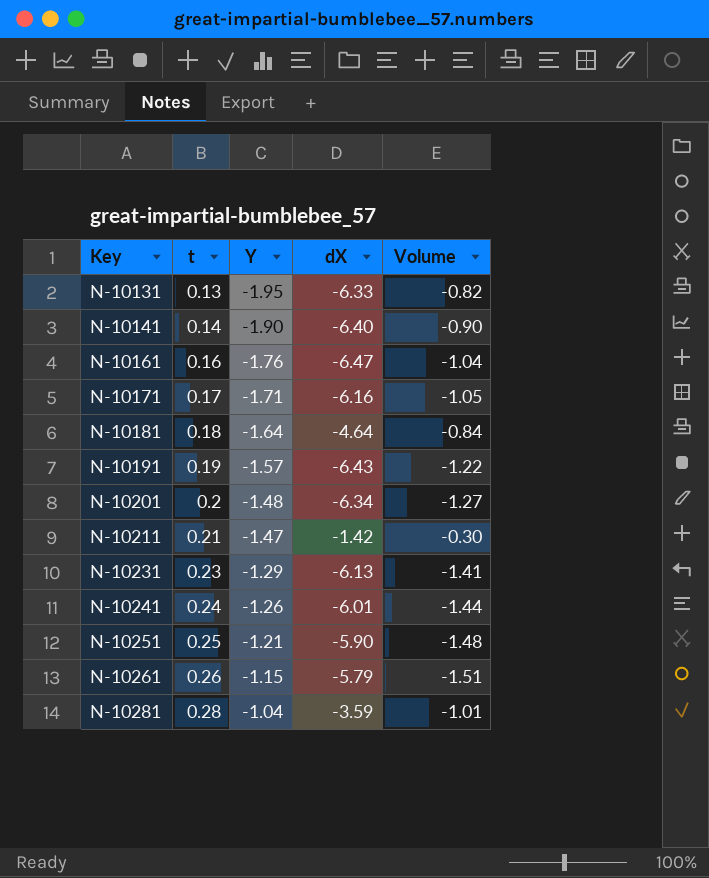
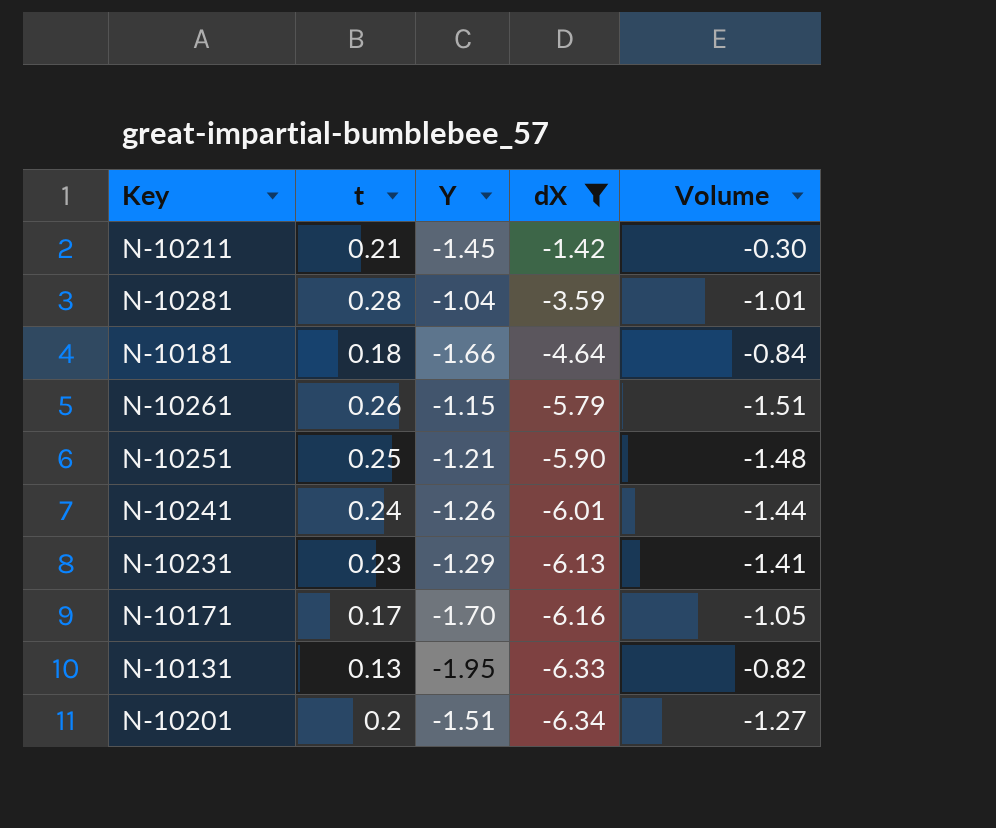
filter: none -> dX >= -6.34
row order: Key ascending -> dX descending
N-10211 | Y: -1.47 -> -1.45
N-10181 | Y: -1.64 -> -1.66
N-10171 | Y: -1.71 -> -1.70
N-10201 | Y: -1.48 -> -1.51

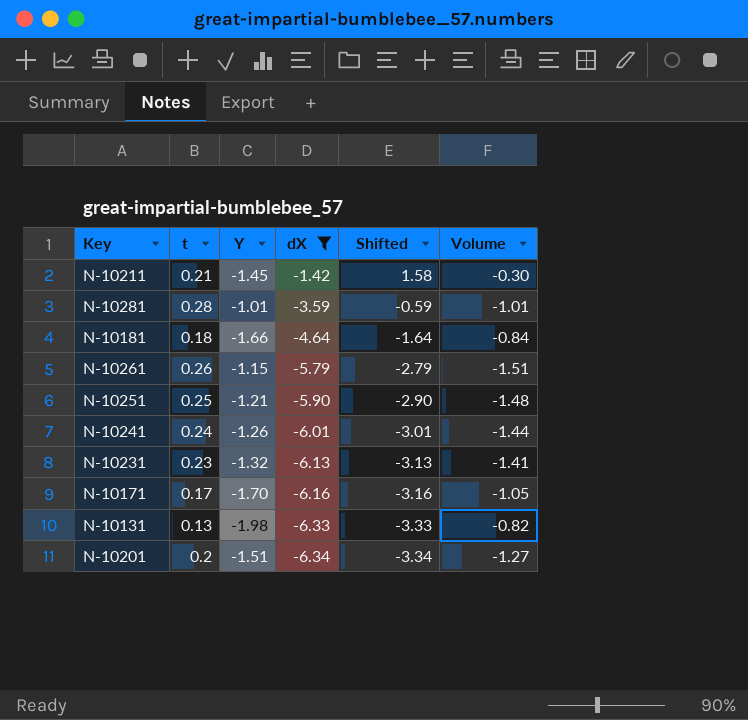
column Shifted | formula: none -> [dX] + 3
N-10281 | Y: -1.04 -> -1.01
N-10231 | Y: -1.29 -> -1.32
N-10131 | Y: -1.95 -> -1.98

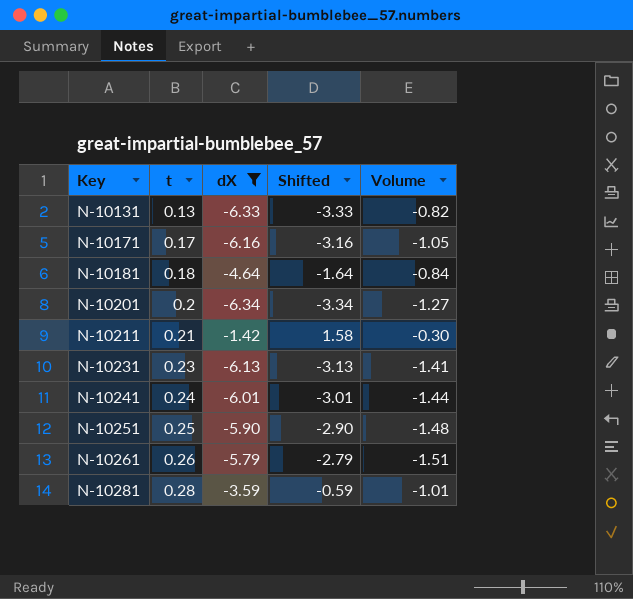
row order: dX descending -> Key ascending
column Y | position: 3 -> none

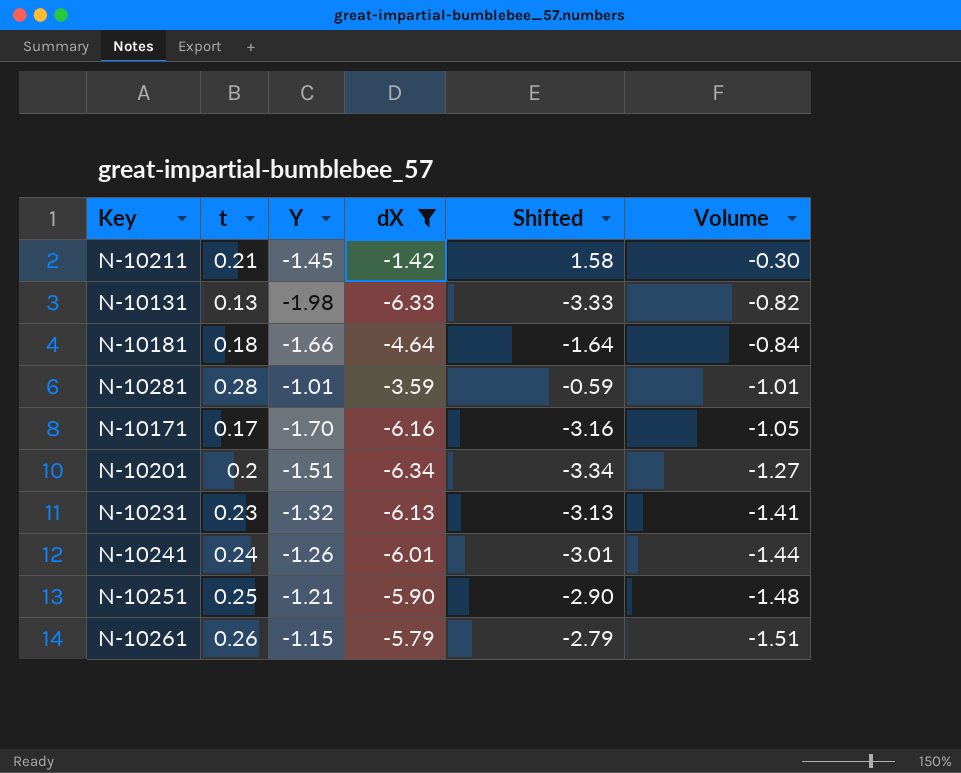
row order: Key ascending -> Volume descending
column Y | position: none -> 3

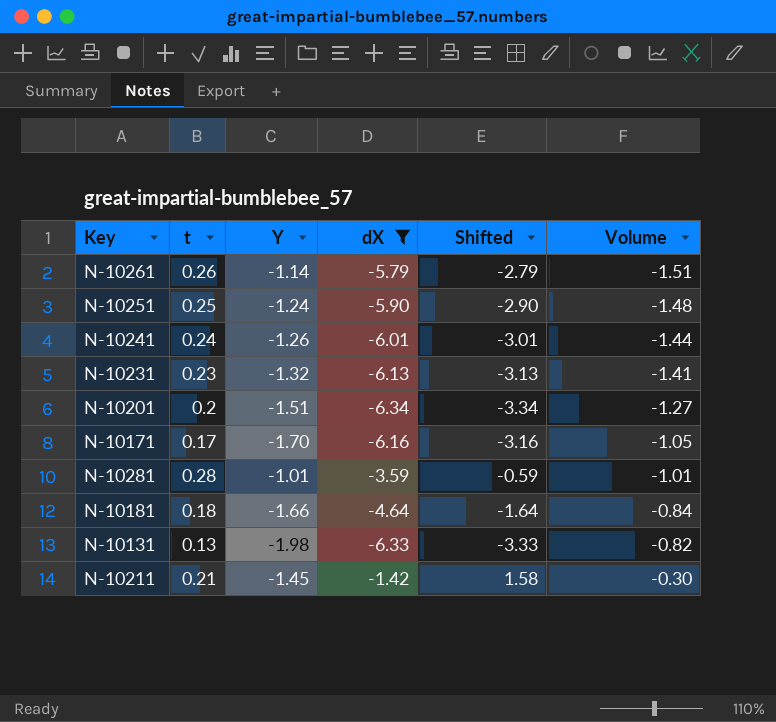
row order: Volume descending -> Volume ascending
N-10261 | Y: -1.15 -> -1.14
N-10251 | Y: -1.21 -> -1.24

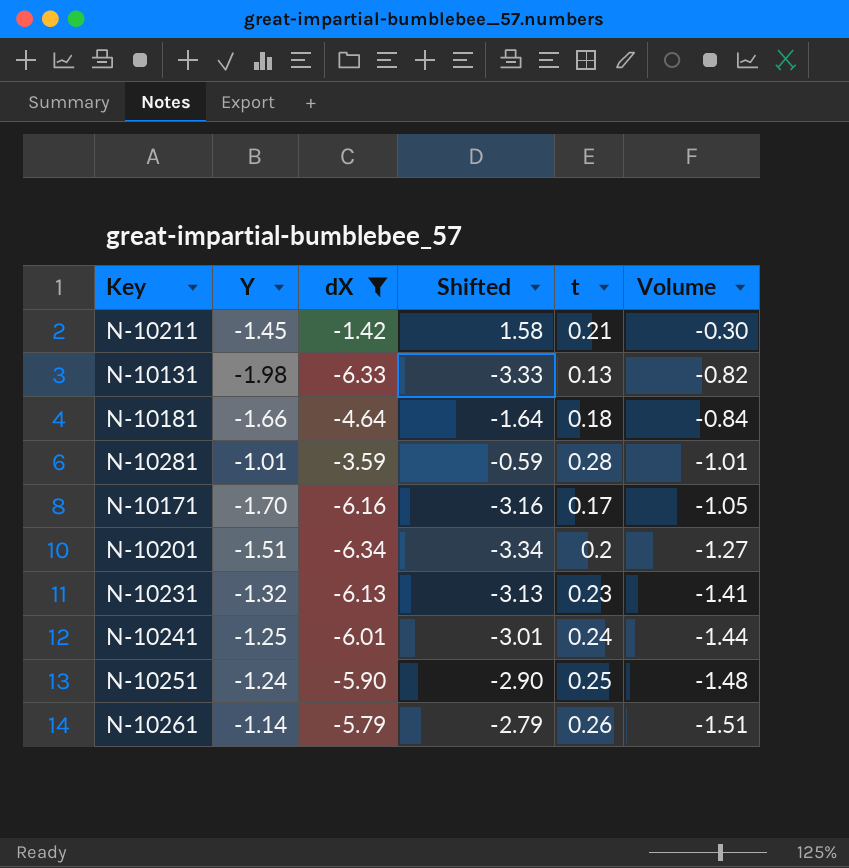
row order: Volume ascending -> Volume descending
column t | position: 2 -> 5
N-10241 | Y: -1.26 -> -1.25

